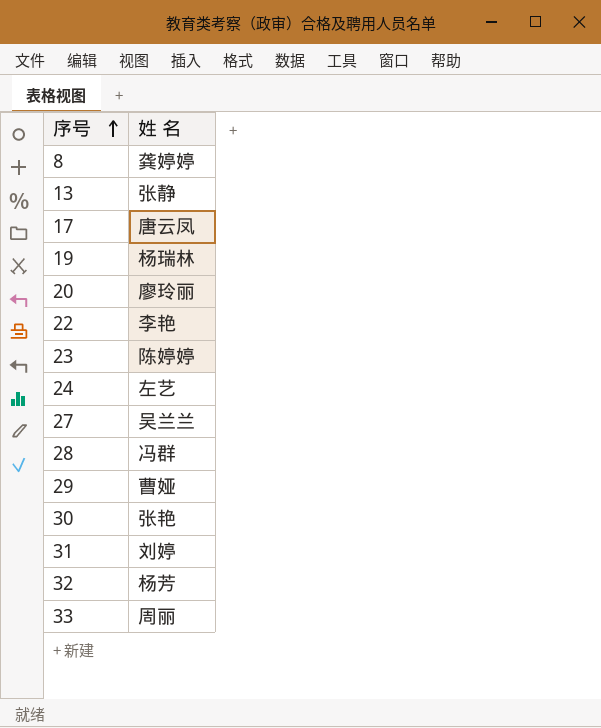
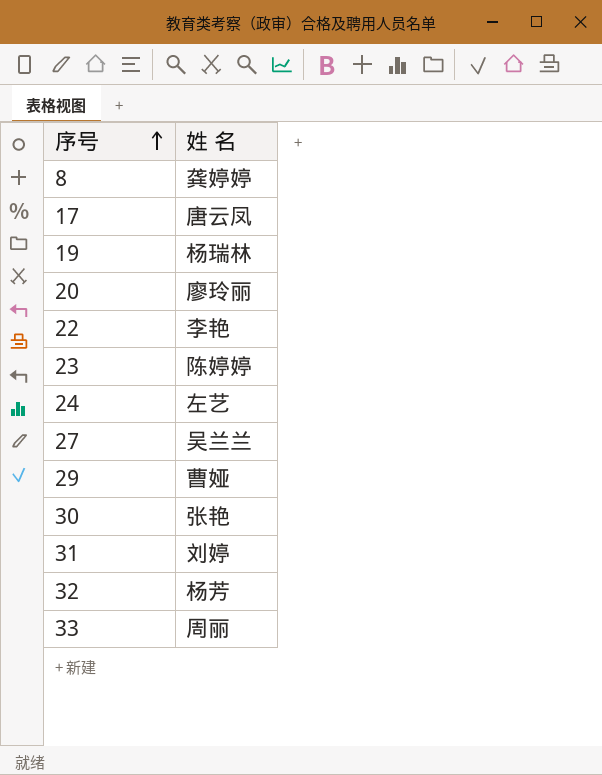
row 13: 张静 -> none
row 28: 冯群 -> none

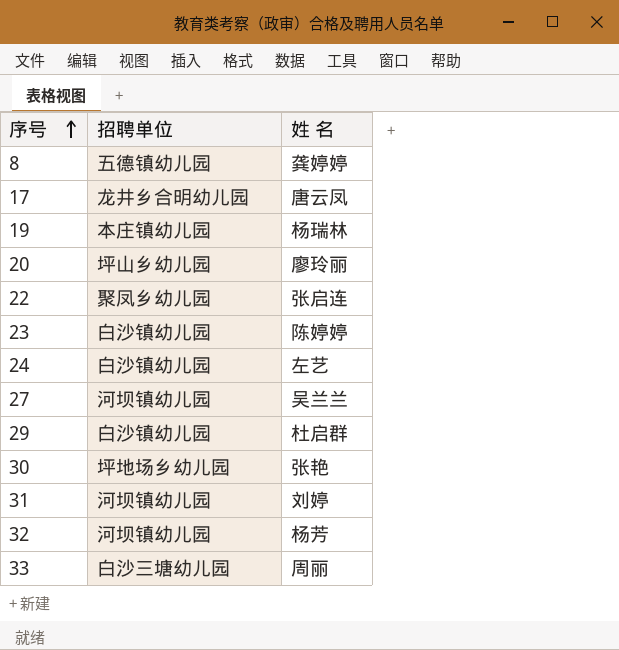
column 招聘单位 | position: none -> 2
22 | 姓 名: 李艳 -> 张启连
29 | 姓 名: 曹娅 -> 杜启群

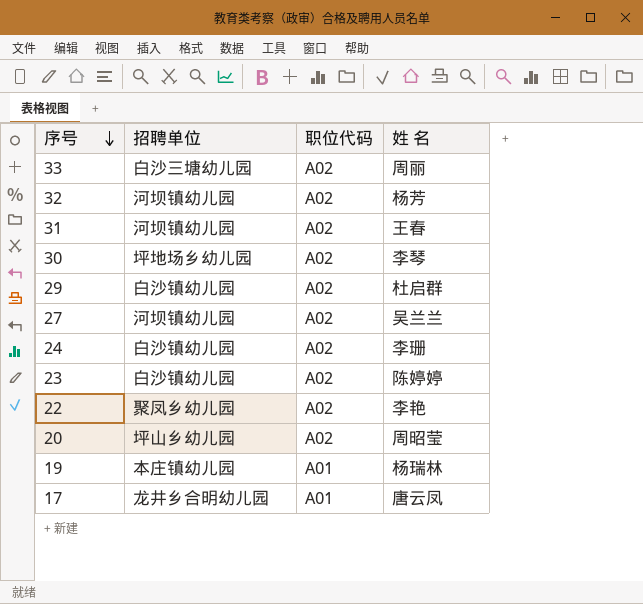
row order: 序号 ascending -> 序号 descending
column 职位代码 | position: none -> 3
row 8: 五德镇幼儿园 | 龚婷婷 -> none
31 | 姓 名: 刘婷 -> 王春
30 | 姓 名: 张艳 -> 李琴
24 | 姓 名: 左艺 -> 李珊
22 | 姓 名: 张启连 -> 李艳
20 | 姓 名: 廖玲丽 -> 周昭莹

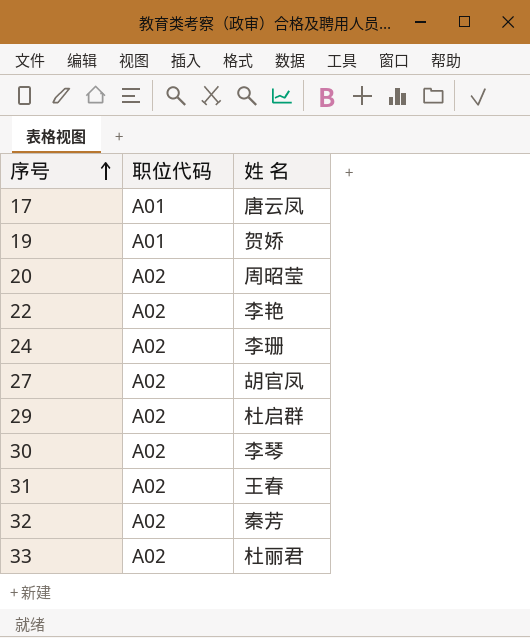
row order: 序号 descending -> 序号 ascending
column 招聘单位 | position: 2 -> none
row 23: 白沙镇幼儿园 | A02 | 陈婷婷 -> none
19 | 姓 名: 杨瑞林 -> 贺娇
27 | 姓 名: 吴兰兰 -> 胡官凤
32 | 姓 名: 杨芳 -> 秦芳
33 | 姓 名: 周丽 -> 杜丽君

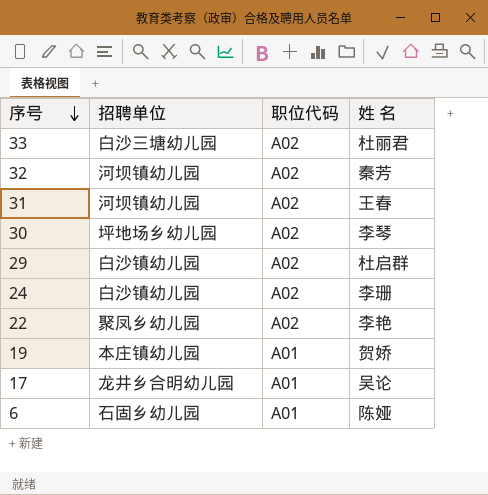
row order: 序号 ascending -> 序号 descending
column 招聘单位 | position: none -> 2
row 20: A02 | 周昭莹 -> none
row 27: A02 | 胡官凤 -> none
17 | 姓 名: 唐云凤 -> 吴论
row 6: none -> 石固乡幼儿园 | A01 | 陈娅

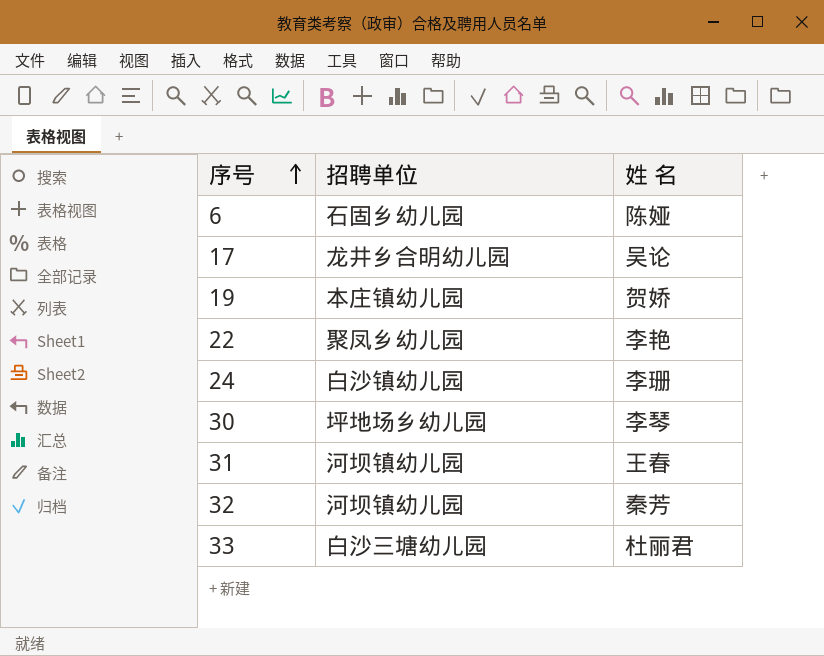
row order: 序号 descending -> 序号 ascending
column 职位代码 | position: 3 -> none
row 29: 白沙镇幼儿园 | A02 | 杜启群 -> none

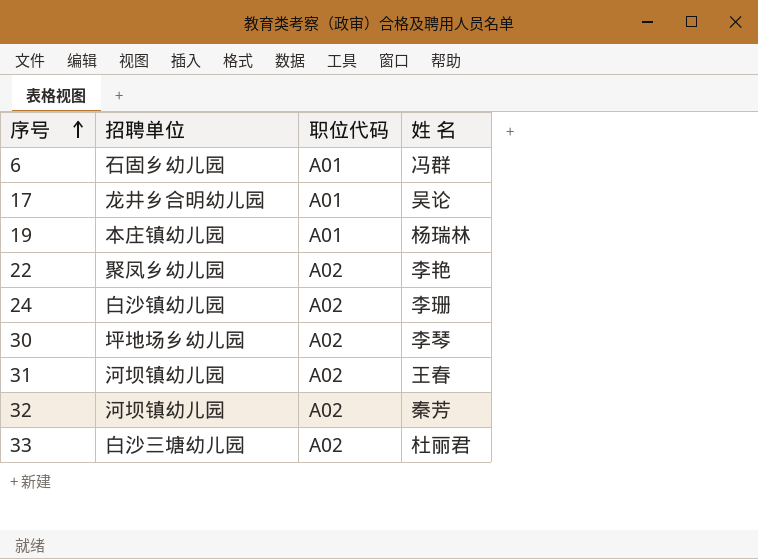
column 职位代码 | position: none -> 3
6 | 姓 名: 陈娅 -> 冯群
19 | 姓 名: 贺娇 -> 杨瑞林

